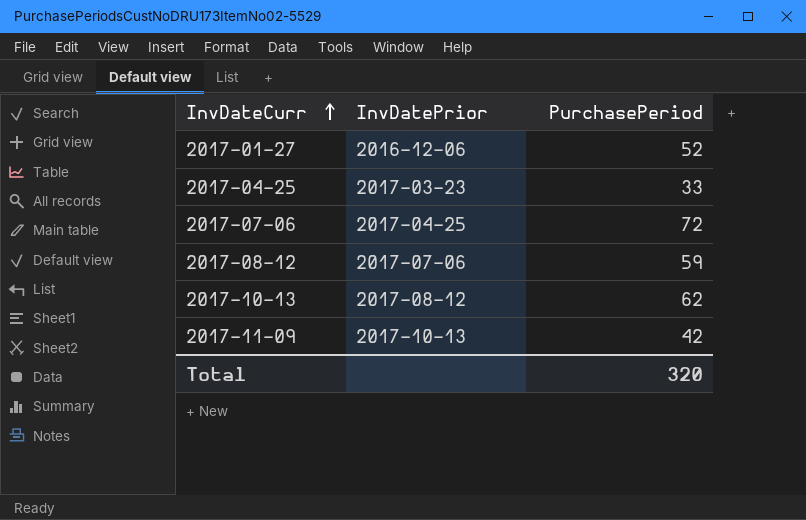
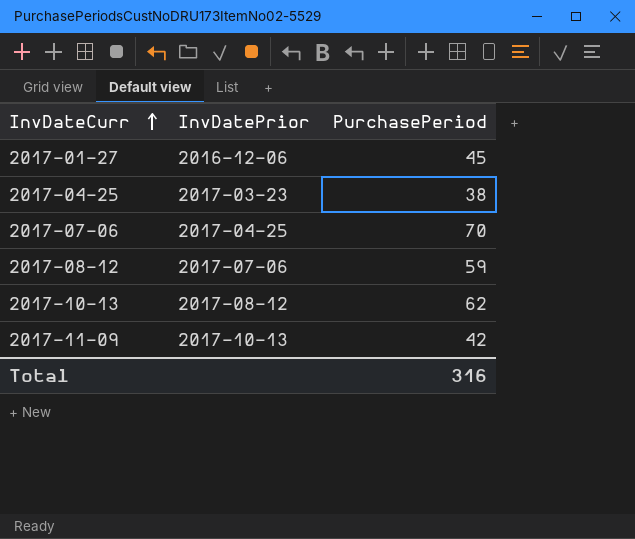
2017-01-27 | PurchasePeriod: 52 -> 45
2017-04-25 | PurchasePeriod: 33 -> 38
2017-07-06 | PurchasePeriod: 72 -> 70
Total | PurchasePeriod: 320 -> 316

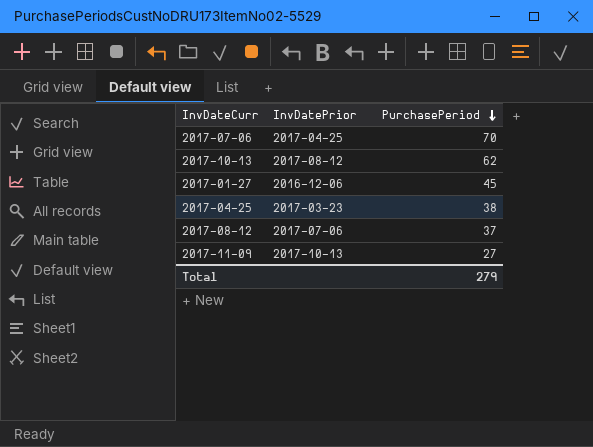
row order: InvDateCurr ascending -> PurchasePeriod descending
2017-08-12 | PurchasePeriod: 59 -> 37
2017-11-09 | PurchasePeriod: 42 -> 27
Total | PurchasePeriod: 316 -> 279

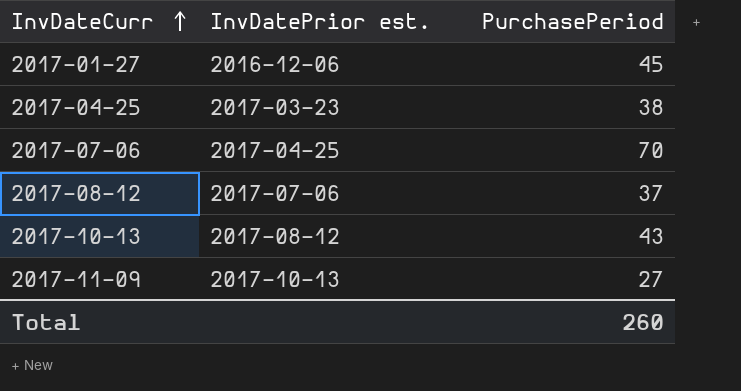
row order: PurchasePeriod descending -> InvDateCurr ascending
column name: InvDatePrior -> InvDatePrior est.
2017-10-13 | PurchasePeriod: 62 -> 43
Total | PurchasePeriod: 279 -> 260

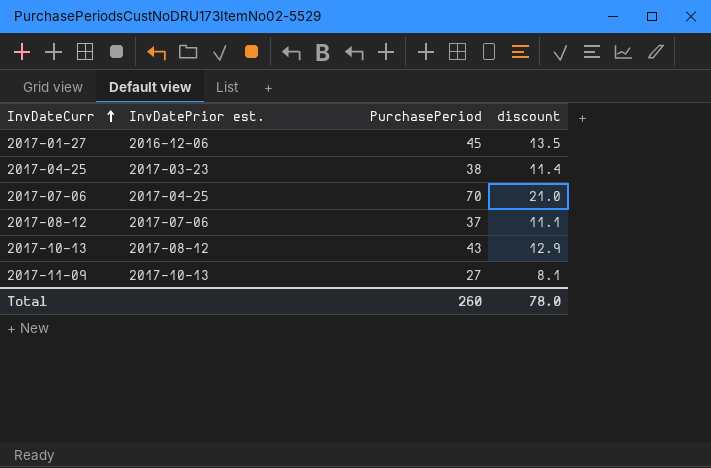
column discount | formula: none -> [PurchasePeriod] * 0.3

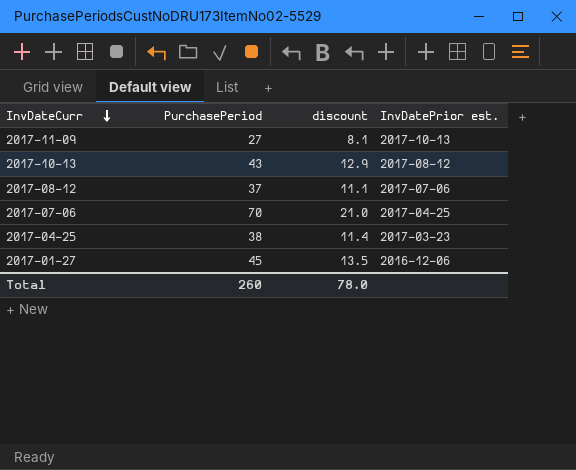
row order: InvDateCurr ascending -> InvDateCurr descending
column InvDatePrior est. | position: 2 -> 4

